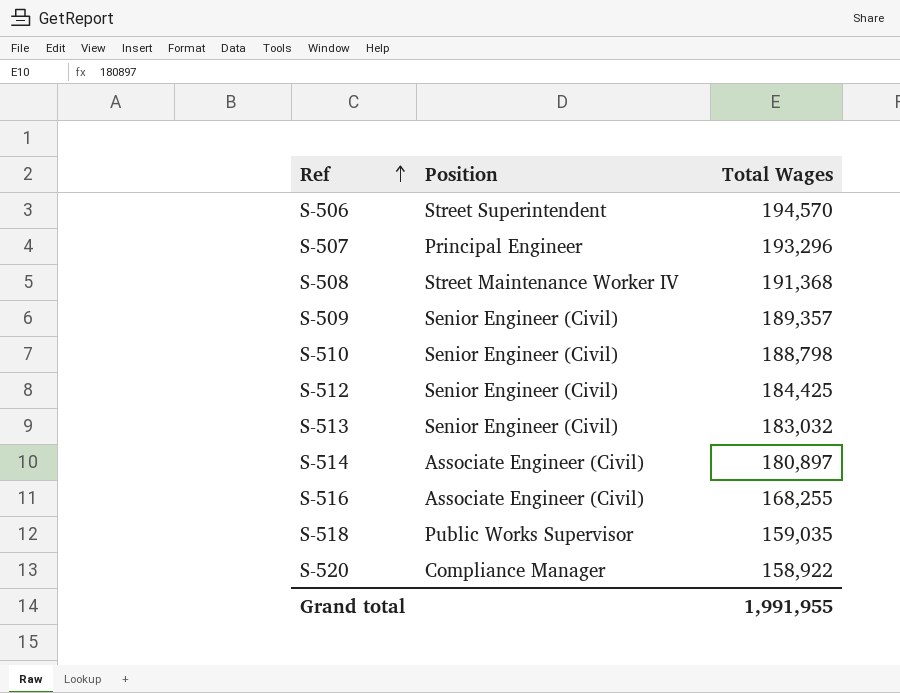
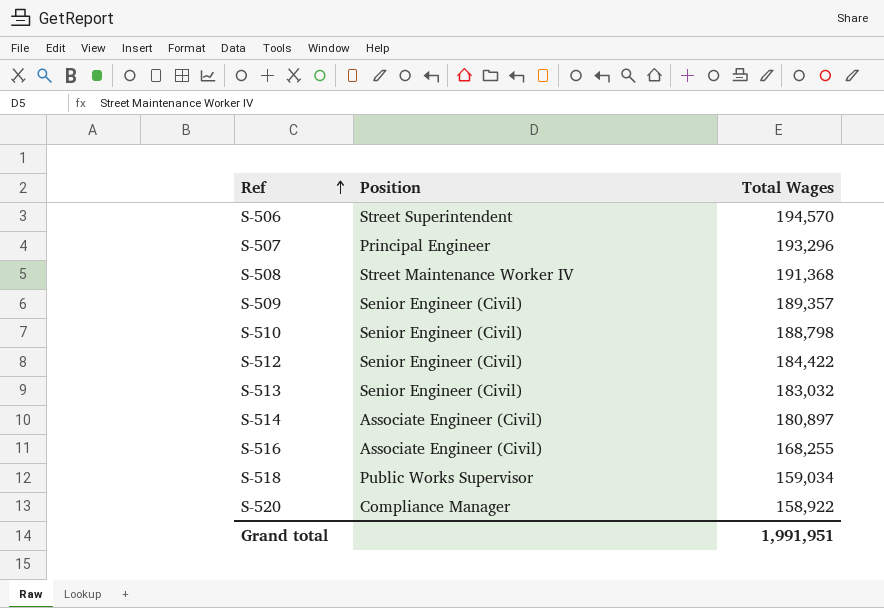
S-512 | Total Wages: 184,425 -> 184,422
S-518 | Total Wages: 159,035 -> 159,034
Grand total | Total Wages: 1,991,955 -> 1,991,951

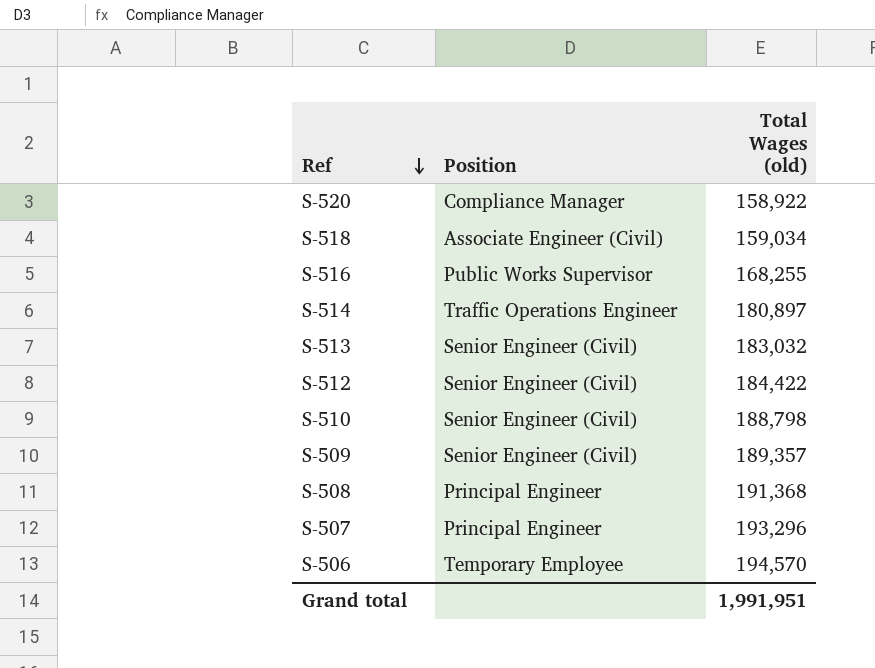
row order: Ref ascending -> Ref descending
column name: Total Wages -> Total Wages (old)
S-518 | Position: Public Works Supervisor -> Associate Engineer (Civil)
S-516 | Position: Associate Engineer (Civil) -> Public Works Supervisor
S-514 | Position: Associate Engineer (Civil) -> Traffic Operations Engineer
S-508 | Position: Street Maintenance Worker IV -> Principal Engineer
S-506 | Position: Street Superintendent -> Temporary Employee

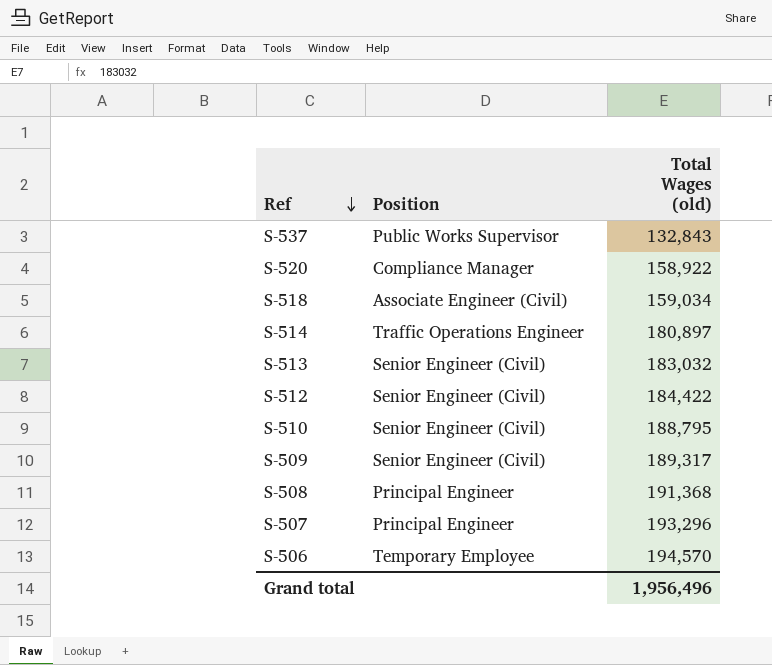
row S-516: Public Works Supervisor | 168,255 -> none
row S-537: none -> Public Works Supervisor | 132,843
S-510 | Total Wages (old): 188,798 -> 188,795
S-509 | Total Wages (old): 189,357 -> 189,317
Grand total | Total Wages (old): 1,991,951 -> 1,956,496

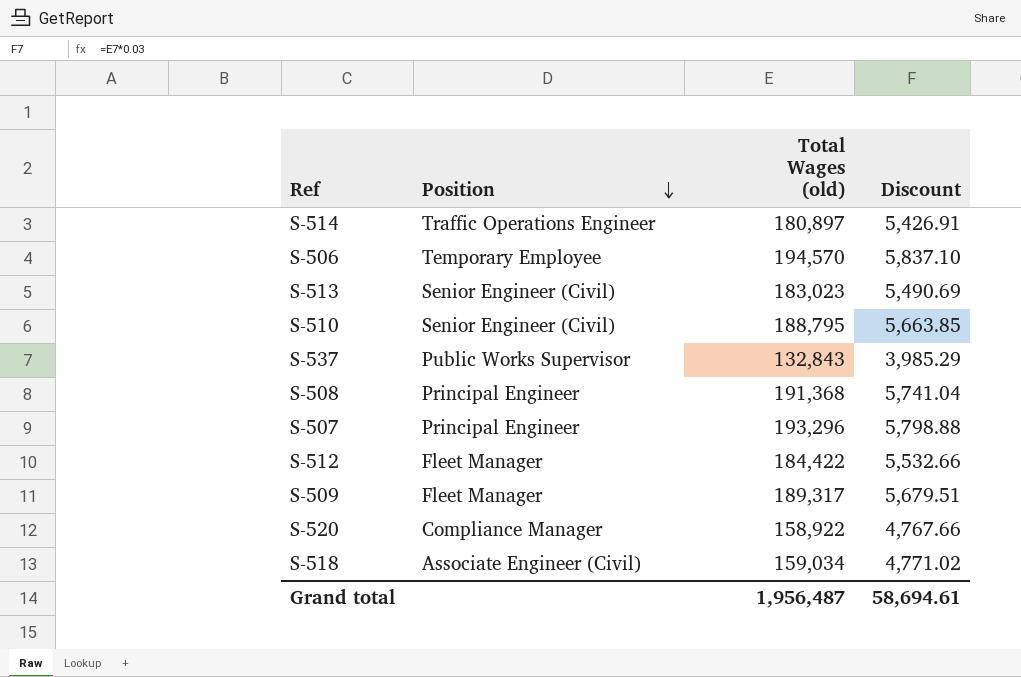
row order: Ref descending -> Position descending
column Discount | formula: none -> [Total Wages (old)] * 0.03
S-513 | Total Wages (old): 183,032 -> 183,023
S-512 | Position: Senior Engineer (Civil) -> Fleet Manager
S-509 | Position: Senior Engineer (Civil) -> Fleet Manager
Grand total | Total Wages (old): 1,956,496 -> 1,956,487

